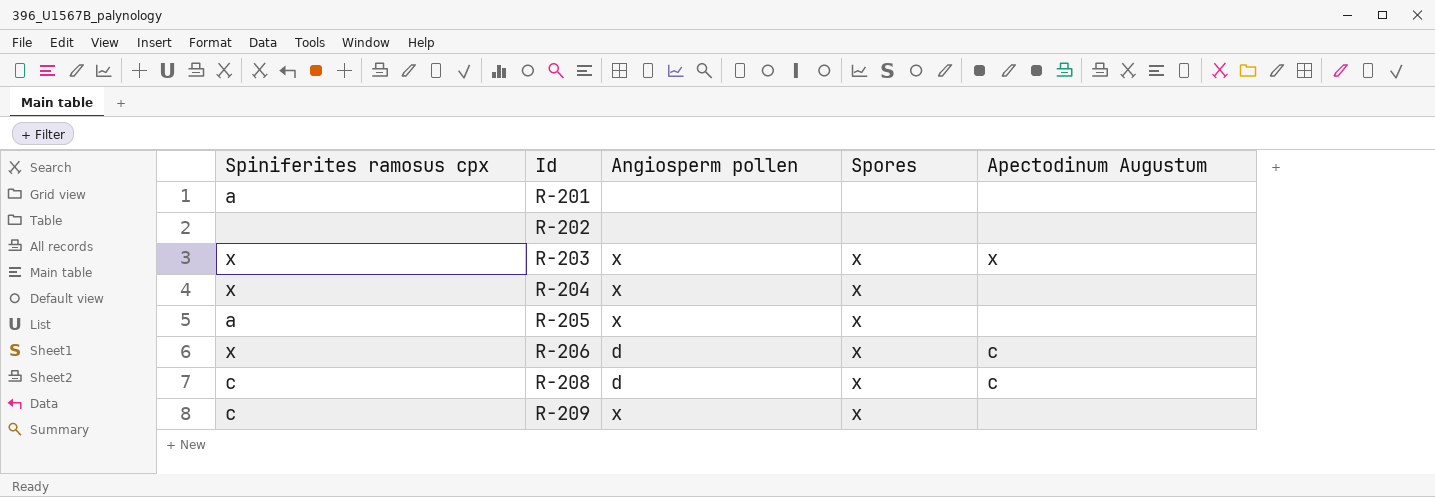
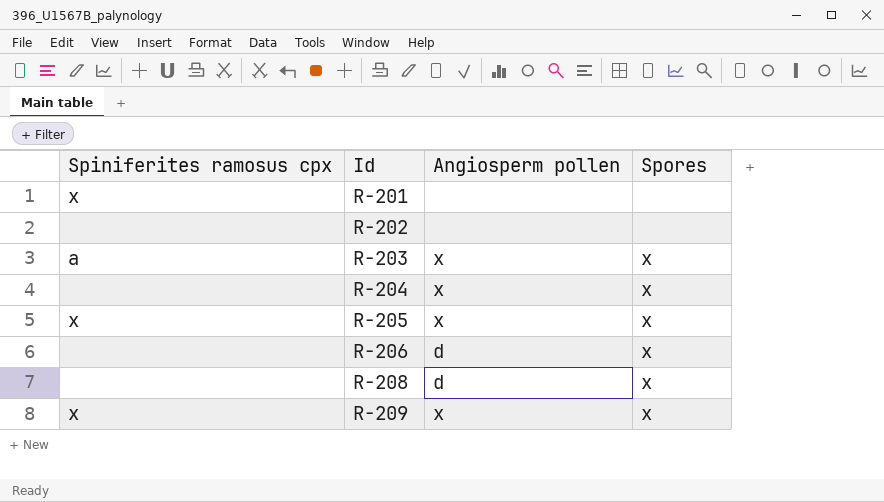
column Apectodinum Augustum | position: 5 -> none
R-201 | Spiniferites ramosus cpx: a -> x
R-203 | Spiniferites ramosus cpx: x -> a
R-204 | Spiniferites ramosus cpx: x -> none
R-205 | Spiniferites ramosus cpx: a -> x
R-206 | Spiniferites ramosus cpx: x -> none
R-208 | Spiniferites ramosus cpx: c -> none
R-209 | Spiniferites ramosus cpx: c -> x

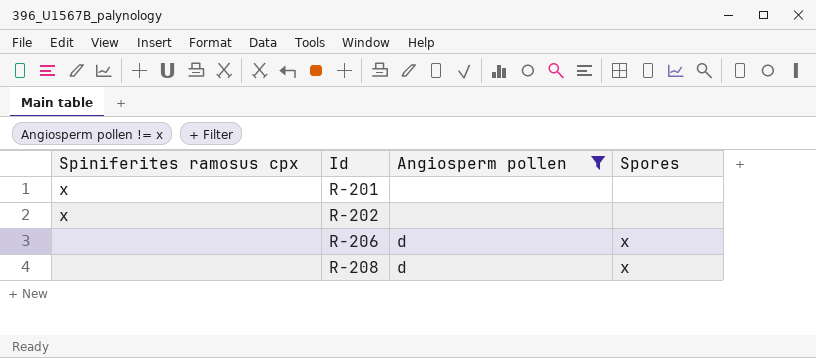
filter: none -> Angiosperm pollen != x
R-202 | Spiniferites ramosus cpx: none -> x

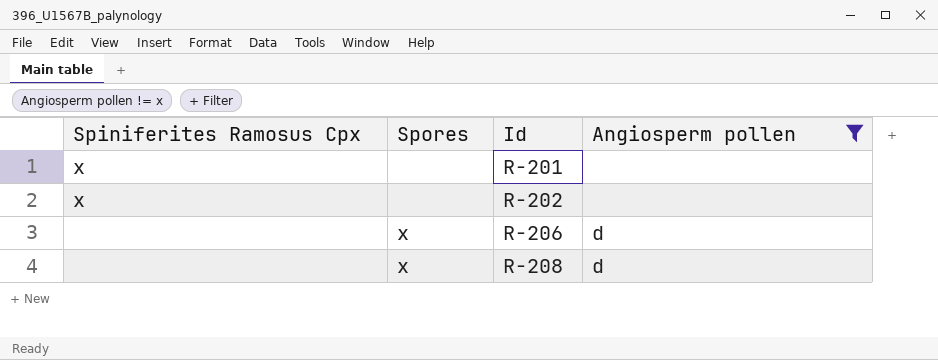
column name: Spiniferites ramosus cpx -> Spiniferites Ramosus Cpx
column Spores | position: 4 -> 2

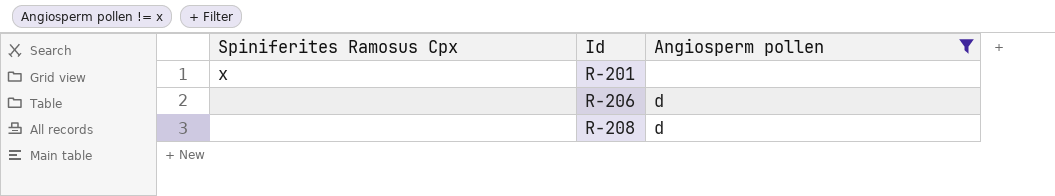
column Spores | position: 2 -> none
row R-202: x | none | none -> none

